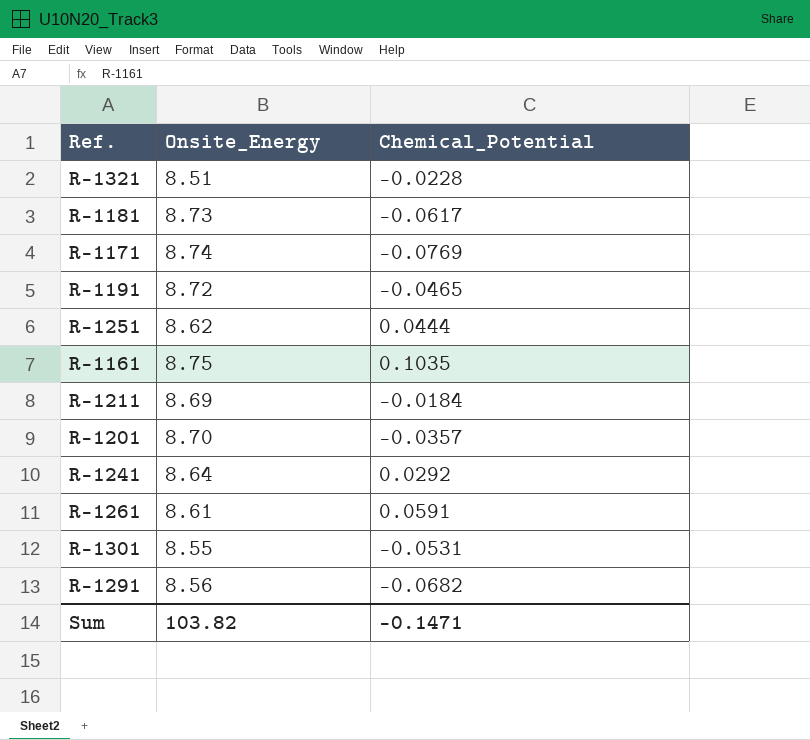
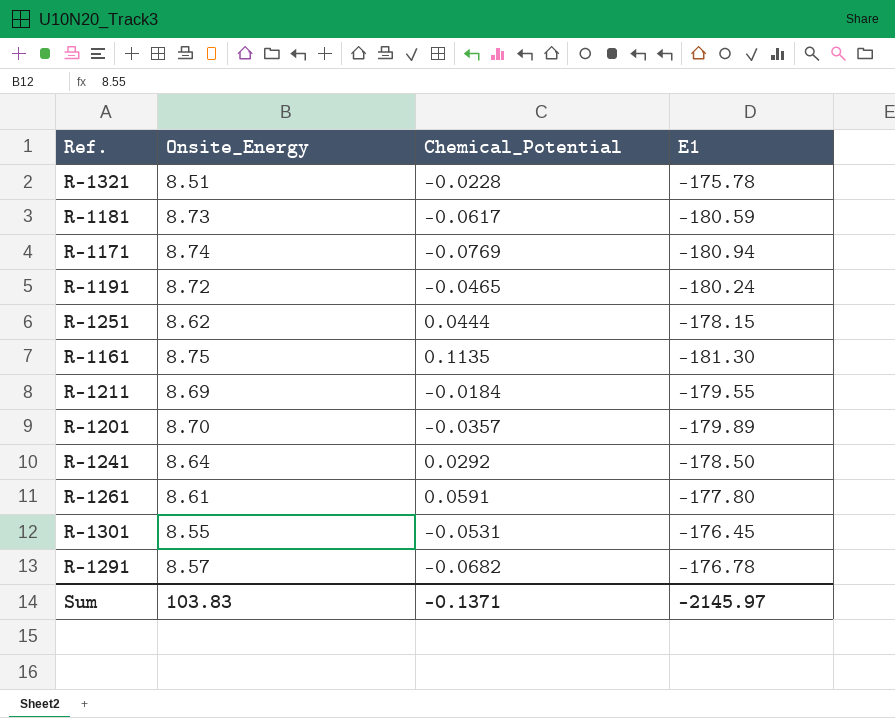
column E1 | position: none -> 4
R-1161 | Chemical_Potential: 0.1035 -> 0.1135
R-1291 | Onsite_Energy: 8.56 -> 8.57
Sum | Onsite_Energy: 103.82 -> 103.83
Sum | Chemical_Potential: -0.1471 -> -0.1371

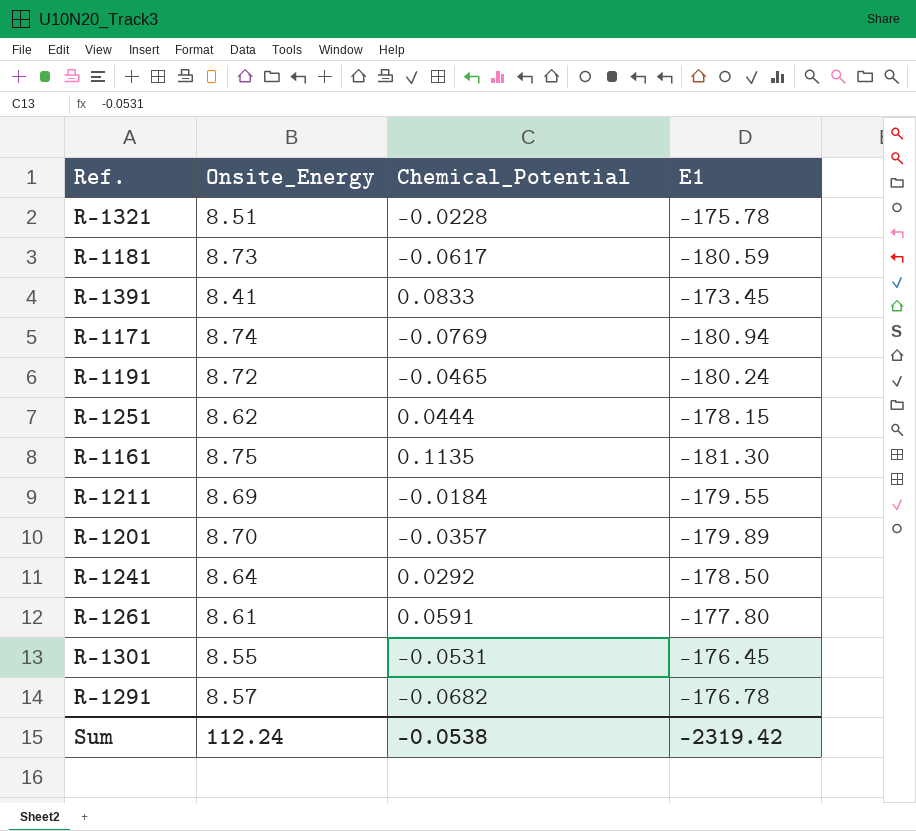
row R-1391: none -> 8.41 | 0.0833 | -173.45
Sum | Onsite_Energy: 103.83 -> 112.24
Sum | Chemical_Potential: -0.1371 -> -0.0538
Sum | E1: -2145.97 -> -2319.42

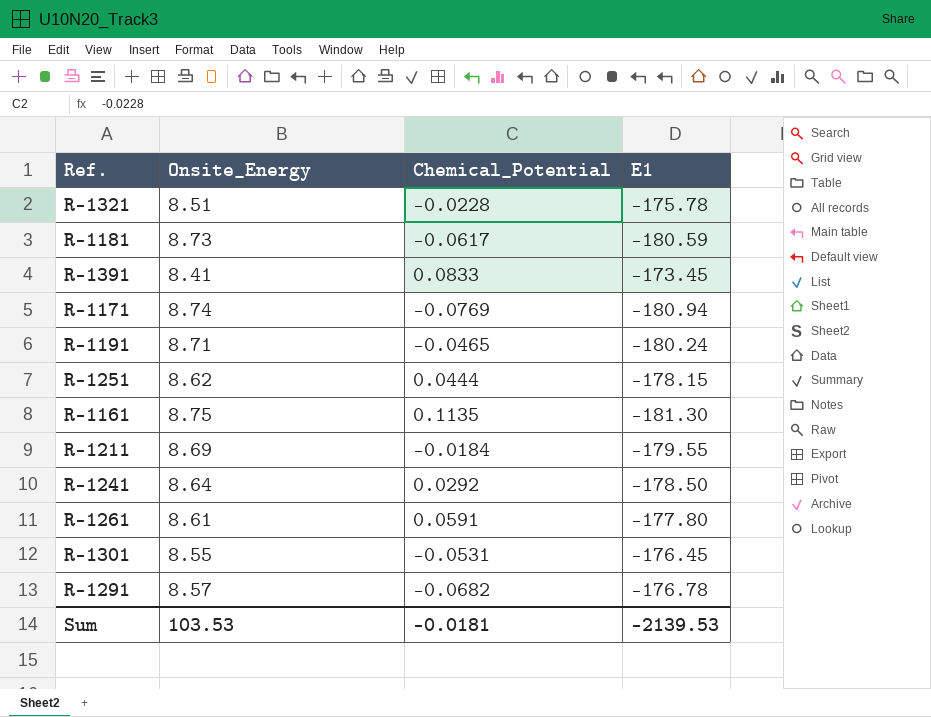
row R-1201: 8.70 | -0.0357 | -179.89 -> none
R-1191 | Onsite_Energy: 8.72 -> 8.71
Sum | Onsite_Energy: 112.24 -> 103.53
Sum | Chemical_Potential: -0.0538 -> -0.0181
Sum | E1: -2319.42 -> -2139.53

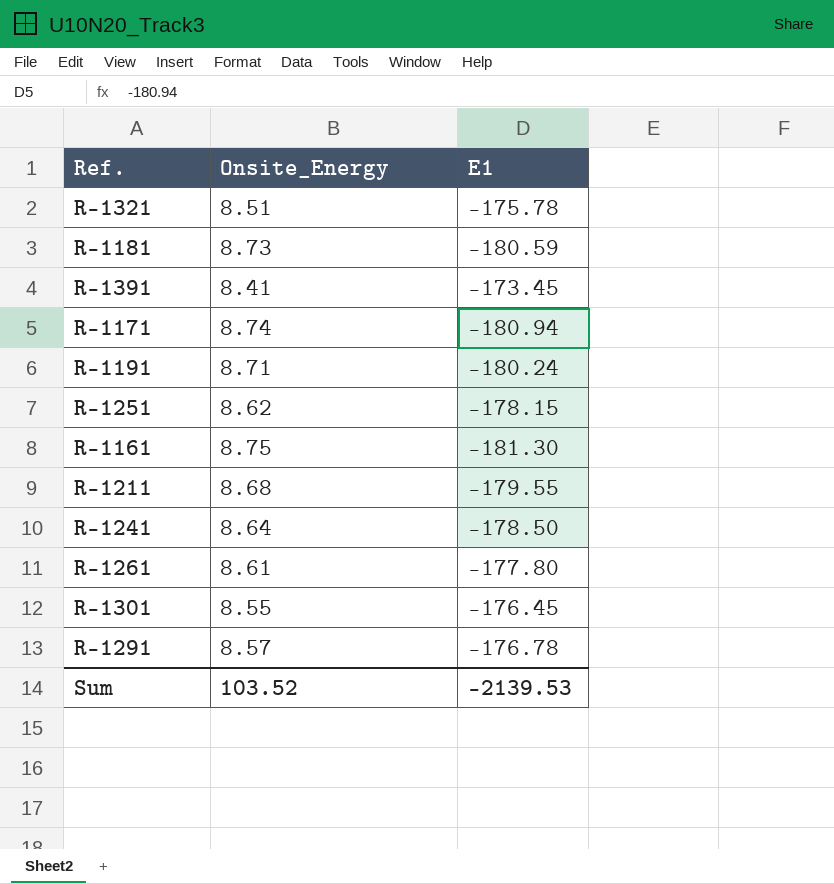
column Chemical_Potential | position: 3 -> none
R-1211 | Onsite_Energy: 8.69 -> 8.68
Sum | Onsite_Energy: 103.53 -> 103.52

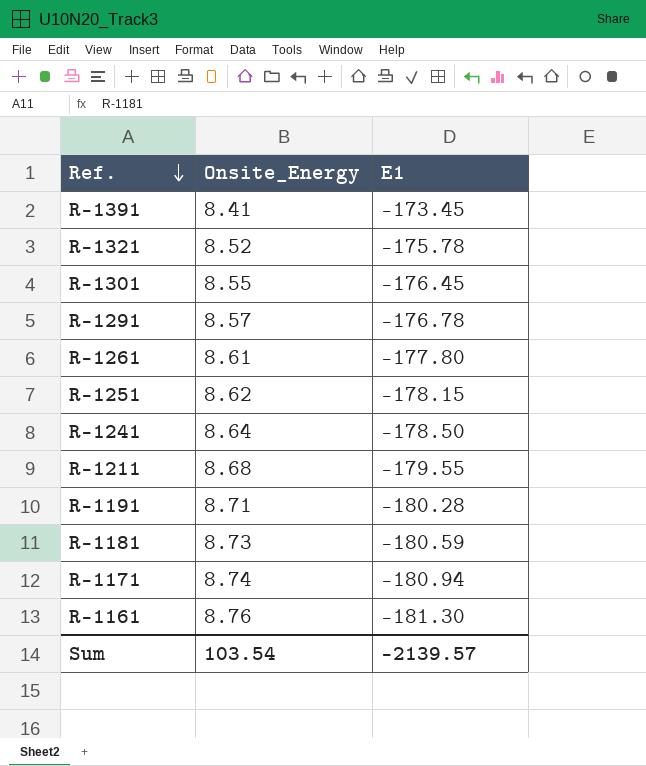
row order: none -> Ref. descending
R-1321 | Onsite_Energy: 8.51 -> 8.52
R-1191 | E1: -180.24 -> -180.28
R-1161 | Onsite_Energy: 8.75 -> 8.76
Sum | Onsite_Energy: 103.52 -> 103.54
Sum | E1: -2139.53 -> -2139.57

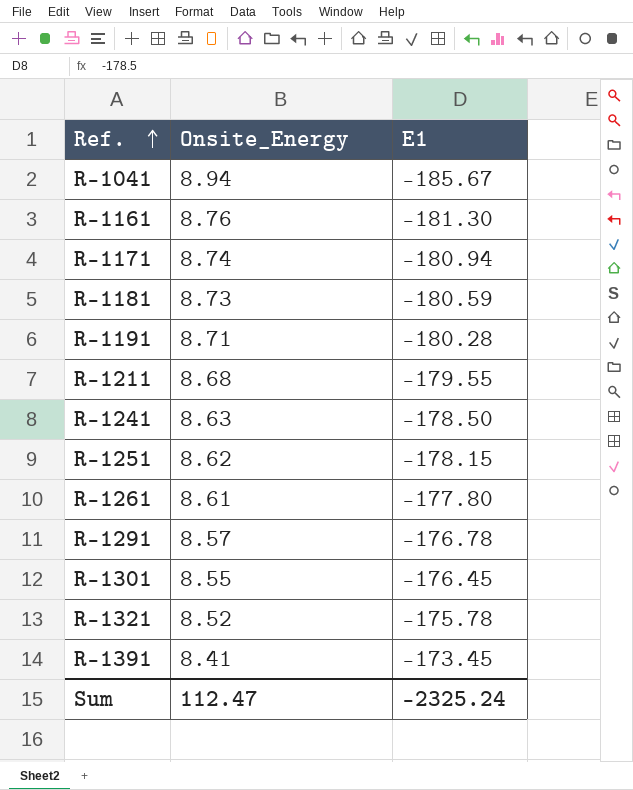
row order: Ref. descending -> Ref. ascending
row R-1041: none -> 8.94 | -185.67
R-1241 | Onsite_Energy: 8.64 -> 8.63
Sum | Onsite_Energy: 103.54 -> 112.47
Sum | E1: -2139.57 -> -2325.24

